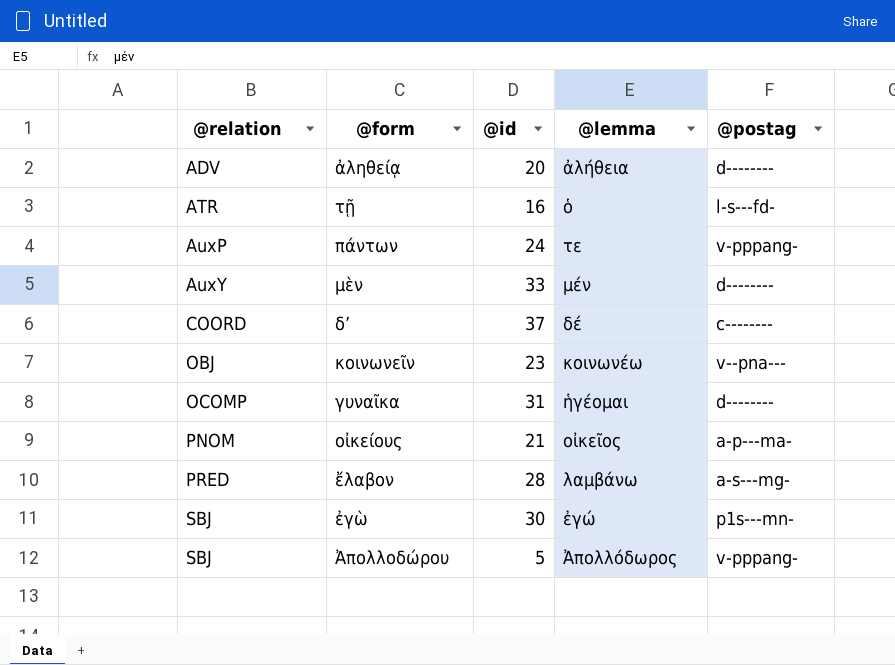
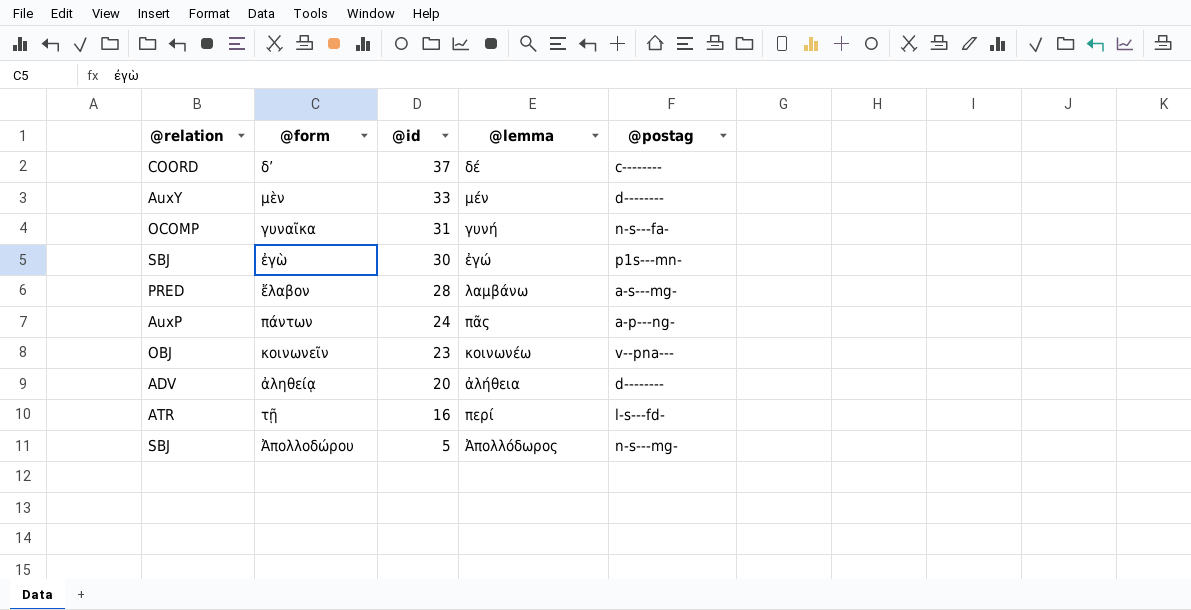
row order: @relation ascending -> @id descending
row οἰκείους: PNOM | 21 | οἰκεῖος | a-p---ma- -> none
γυναῖκα | @lemma: ἡγέομαι -> γυνή
γυναῖκα | @postag: d-------- -> n-s---fa-
πάντων | @lemma: τε -> πᾶς
πάντων | @postag: v-pppang- -> a-p---ng-
τῇ | @lemma: ὁ -> περί
Ἀπολλοδώρου | @postag: v-pppang- -> n-s---mg-

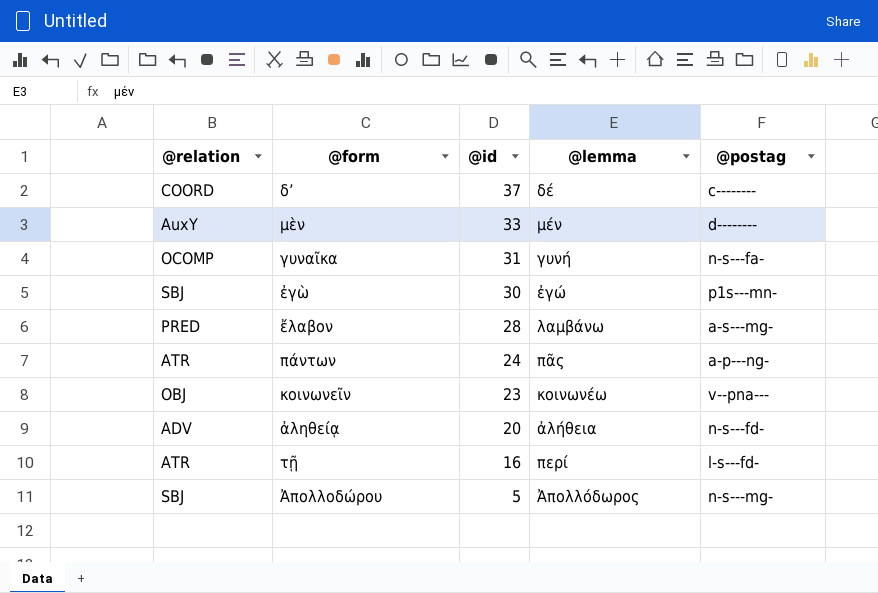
πάντων | @relation: AuxP -> ATR
ἀληθείᾳ | @postag: d-------- -> n-s---fd-

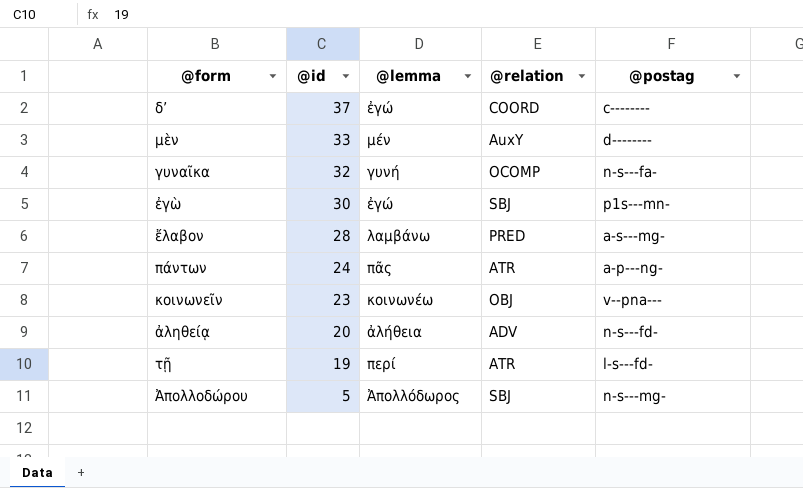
column @relation | position: 1 -> 4
δʼ | @lemma: δέ -> ἐγώ
γυναῖκα | @id: 31 -> 32
τῇ | @id: 16 -> 19

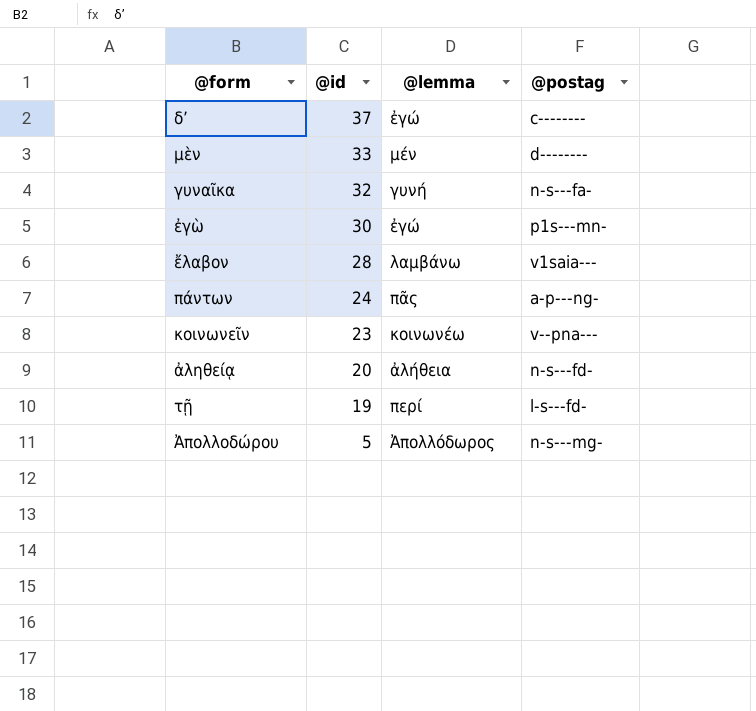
column @relation | position: 4 -> none
ἔλαβον | @postag: a-s---mg- -> v1saia---

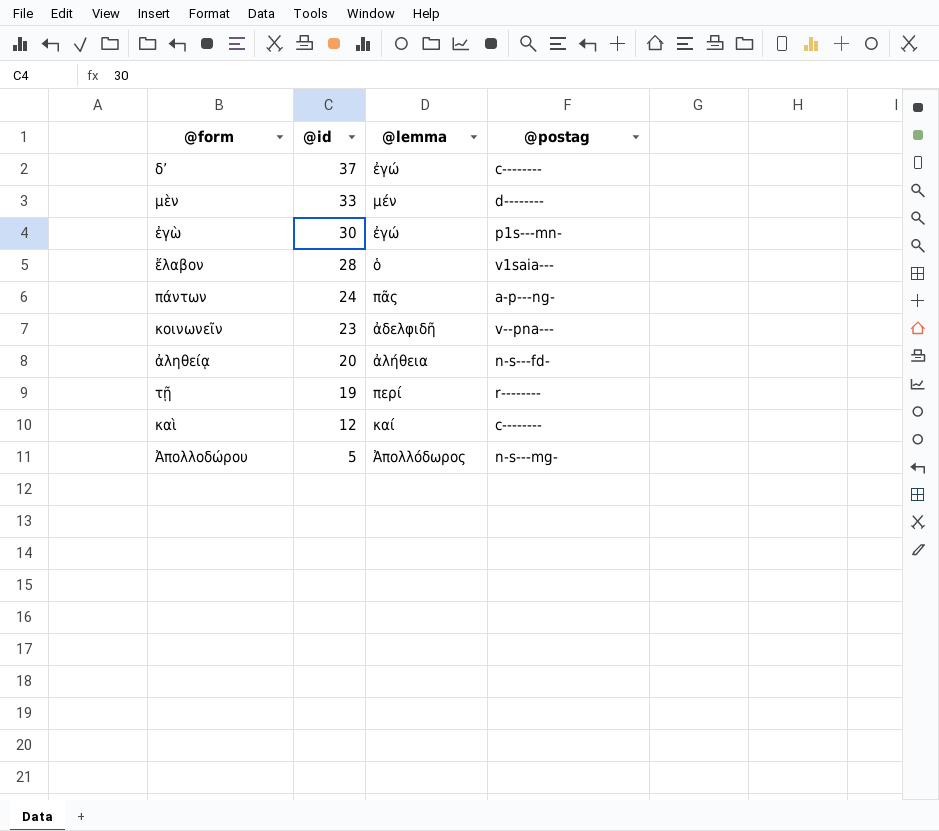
row γυναῖκα: 32 | γυνή | n-s---fa- -> none
ἔλαβον | @lemma: λαμβάνω -> ὁ
κοινωνεῖν | @lemma: κοινωνέω -> ἀδελφιδῆ
τῇ | @postag: l-s---fd- -> r--------
row καὶ: none -> 12 | καί | c--------

